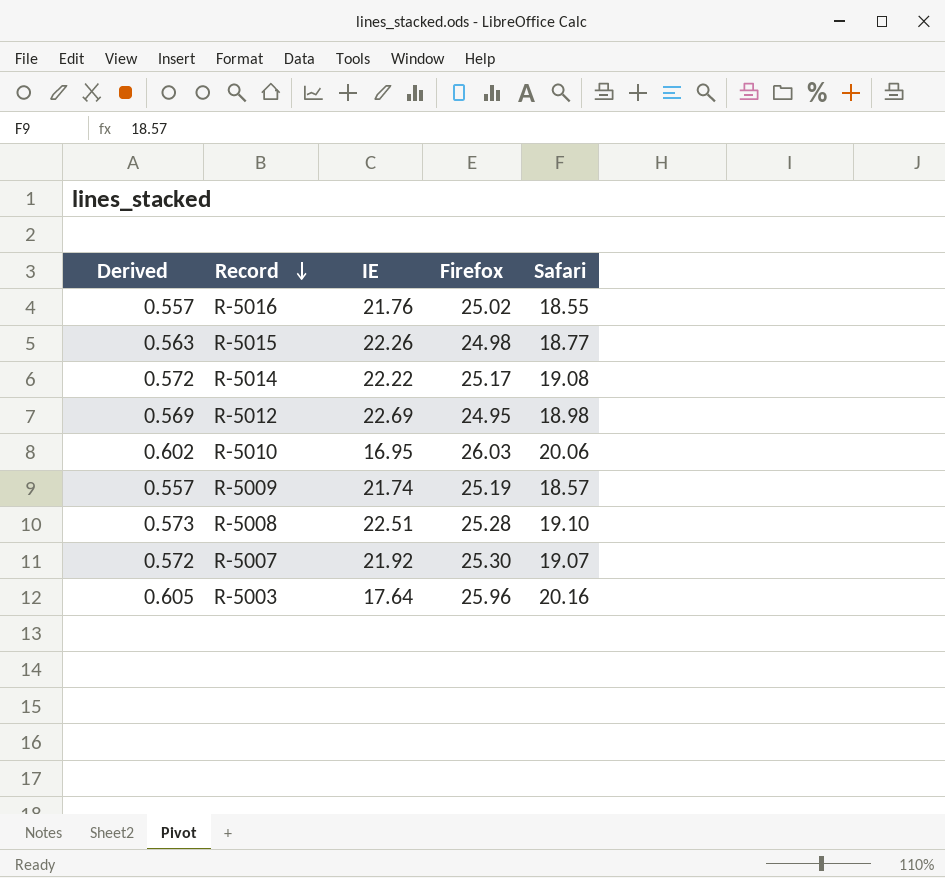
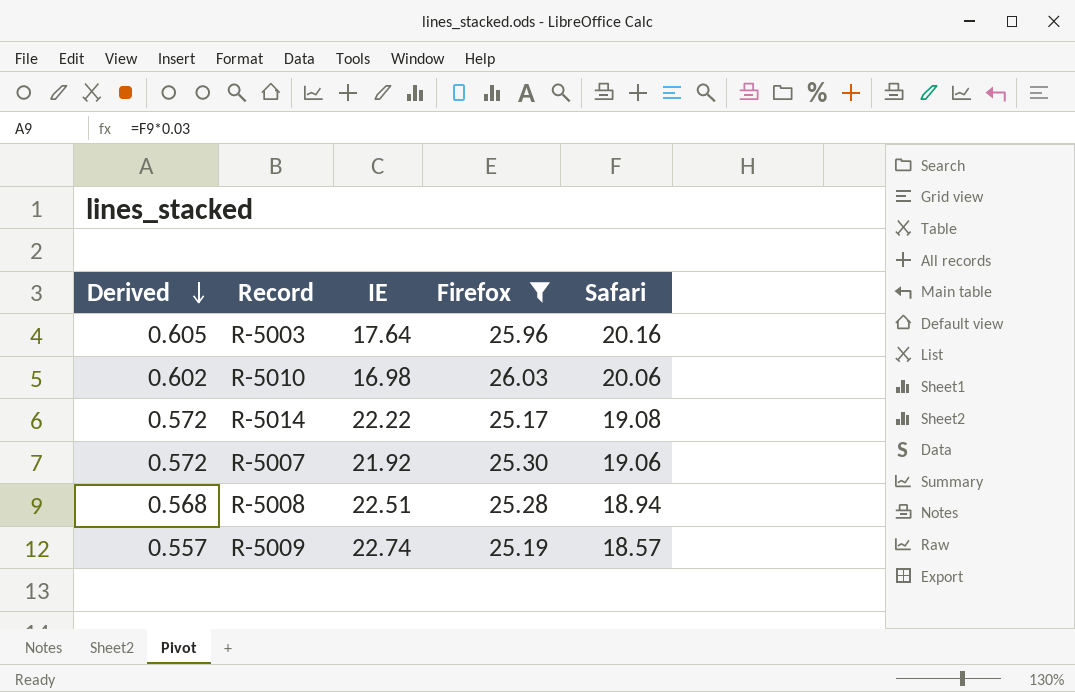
filter: none -> Firefox >= 25.17
row order: Record descending -> Derived descending
R-5010 | IE: 16.95 -> 16.98
R-5007 | Safari: 19.07 -> 19.06
R-5008 | Derived: 0.573 -> 0.568
R-5008 | Safari: 19.10 -> 18.94
R-5009 | IE: 21.74 -> 22.74

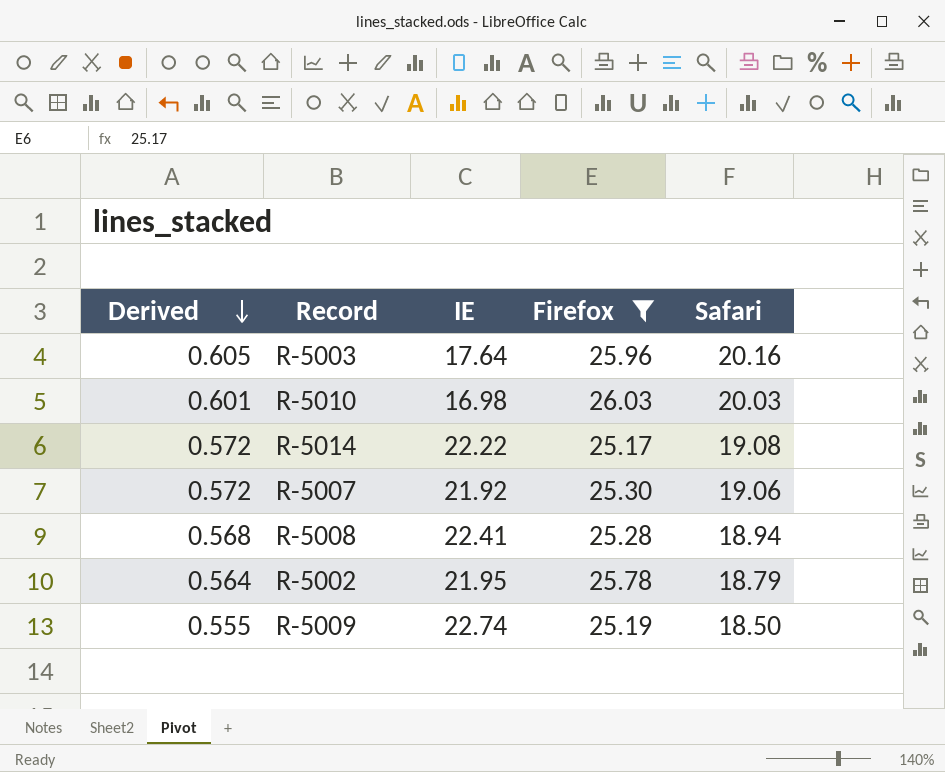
R-5010 | Derived: 0.602 -> 0.601
R-5010 | Safari: 20.06 -> 20.03
R-5008 | IE: 22.51 -> 22.41
row R-5002: none -> 0.564 | 21.95 | 25.78 | 18.79
R-5009 | Derived: 0.557 -> 0.555
R-5009 | Safari: 18.57 -> 18.50

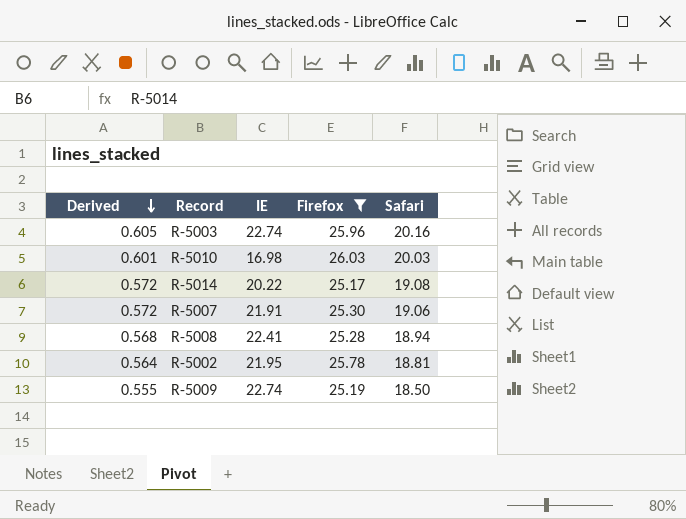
R-5003 | IE: 17.64 -> 22.74
R-5014 | IE: 22.22 -> 20.22
R-5007 | IE: 21.92 -> 21.91
R-5002 | Safari: 18.79 -> 18.81

